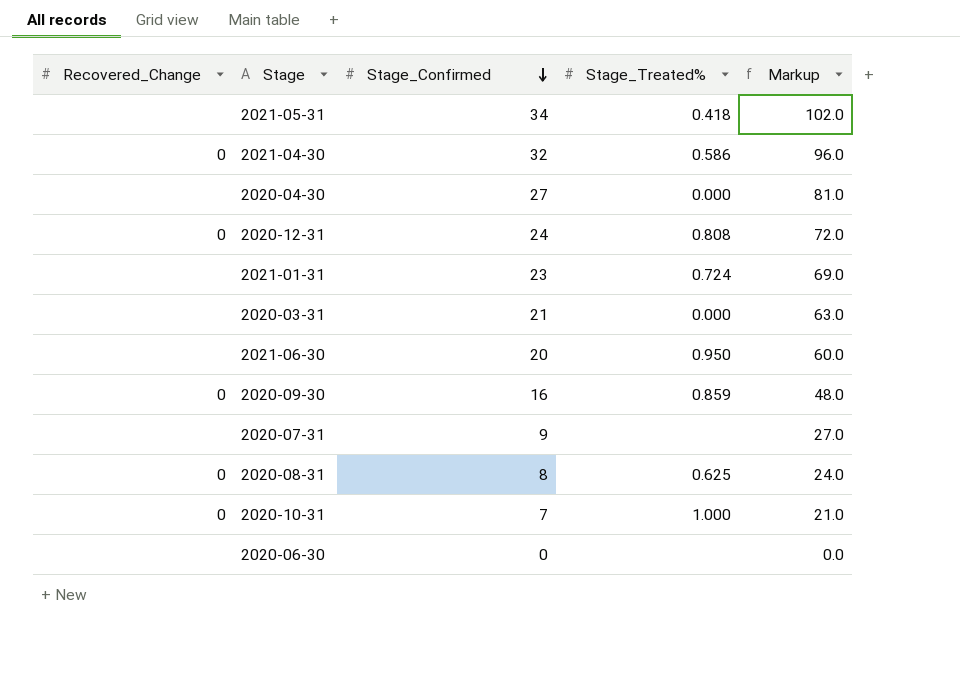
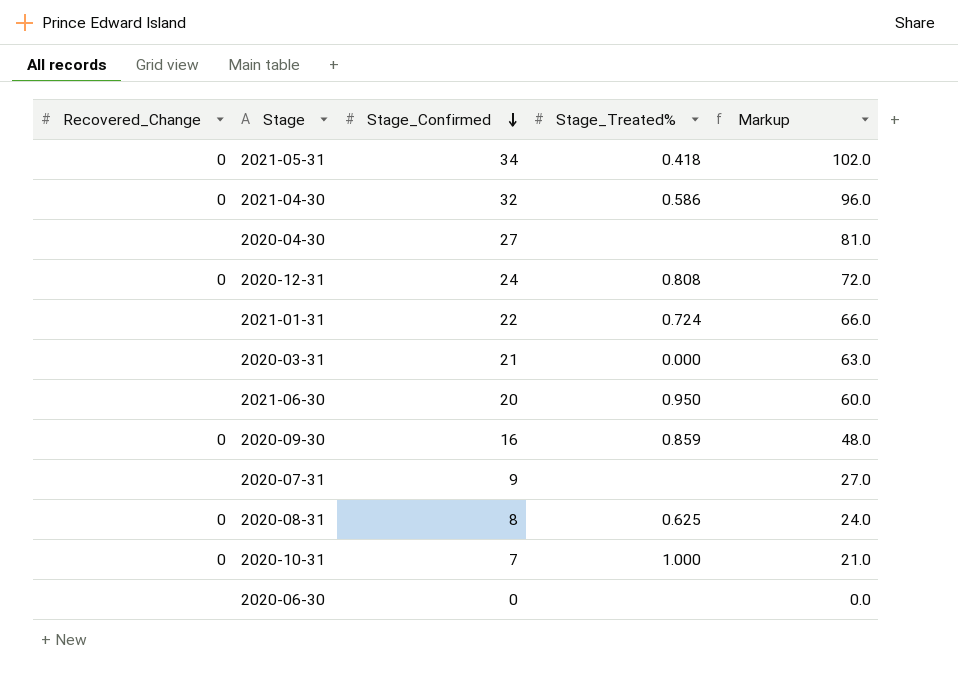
2021-05-31 | Recovered_Change: none -> 0
2020-04-30 | Stage_Treated%: 0.000 -> none
2021-01-31 | Stage_Confirmed: 23 -> 22
2021-01-31 | Markup: 69.0 -> 66.0

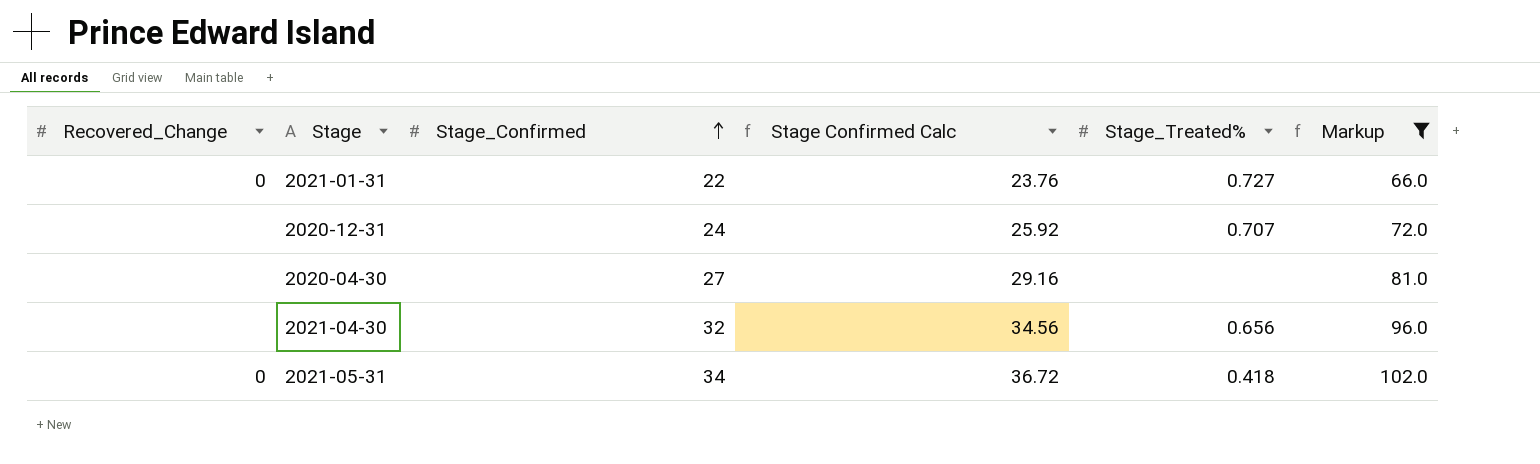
filter: none -> Markup >= 66.0
row order: Stage_Confirmed descending -> Stage_Confirmed ascending
column Stage Confirmed Calc | formula: none -> [Stage_Confirmed] * 1.08
2021-01-31 | Recovered_Change: none -> 0
2021-01-31 | Stage_Treated%: 0.724 -> 0.727
2020-12-31 | Recovered_Change: 0 -> none
2020-12-31 | Stage_Treated%: 0.808 -> 0.707
2021-04-30 | Recovered_Change: 0 -> none
2021-04-30 | Stage_Treated%: 0.586 -> 0.656

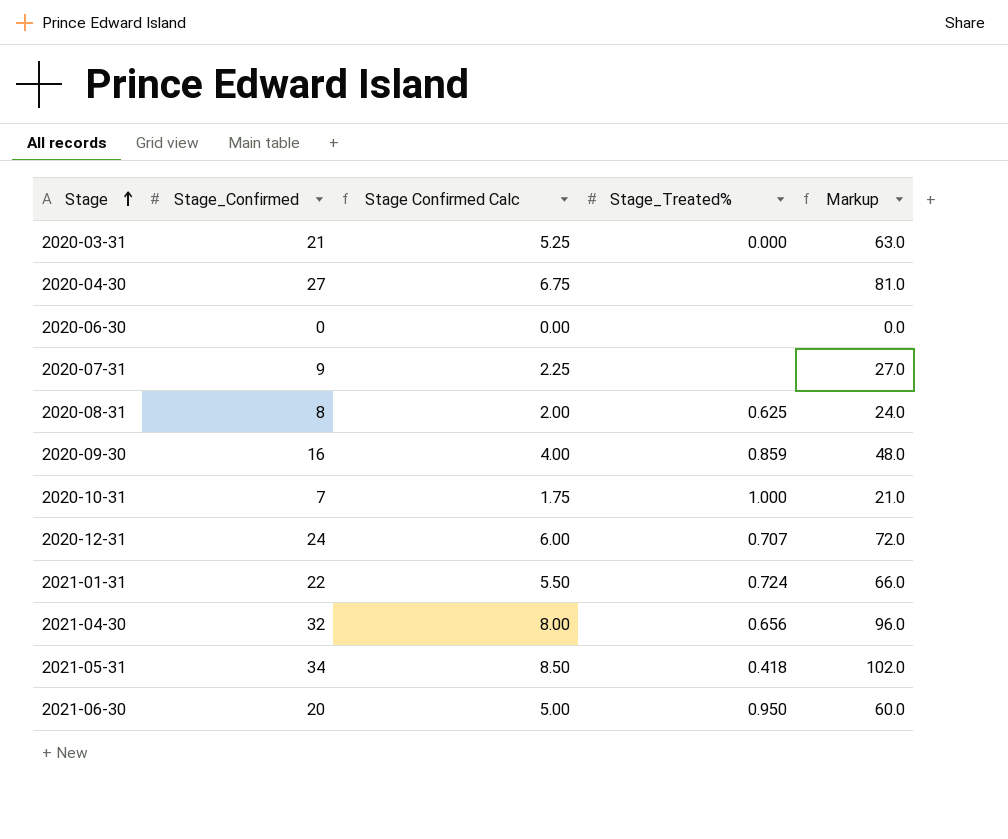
filter: Markup >= 66.0 -> none
row order: Stage_Confirmed ascending -> Stage ascending
column Recovered_Change | position: 1 -> none
column Stage Confirmed Calc | formula: [Stage_Confirmed] * 1.08 -> [Stage_Confirmed] * 0.25
2021-01-31 | Stage_Treated%: 0.727 -> 0.724

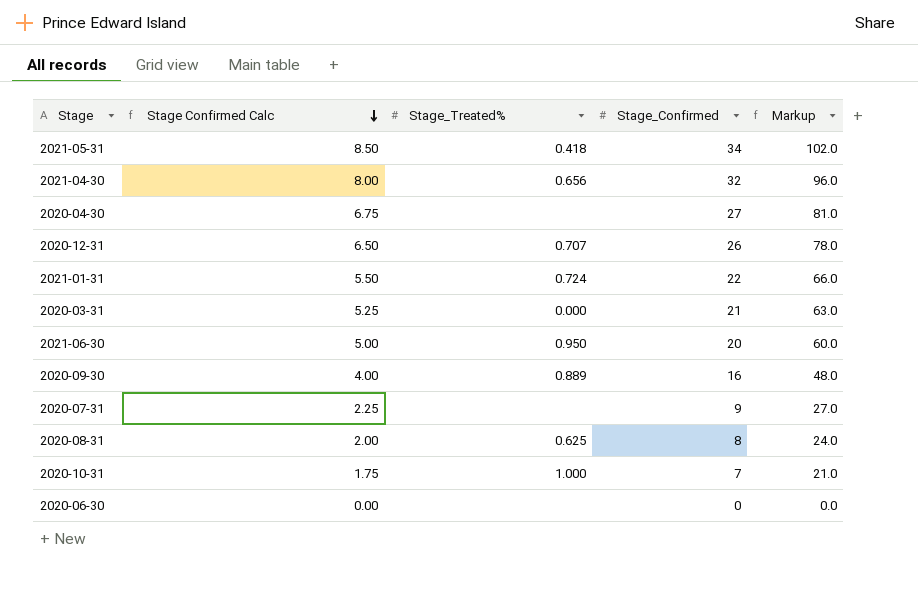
row order: Stage ascending -> Stage Confirmed Calc descending
column Stage_Confirmed | position: 2 -> 4
2020-12-31 | Stage Confirmed Calc: 6.00 -> 6.50
2020-12-31 | Stage_Confirmed: 24 -> 26
2020-12-31 | Markup: 72.0 -> 78.0
2020-09-30 | Stage_Treated%: 0.859 -> 0.889

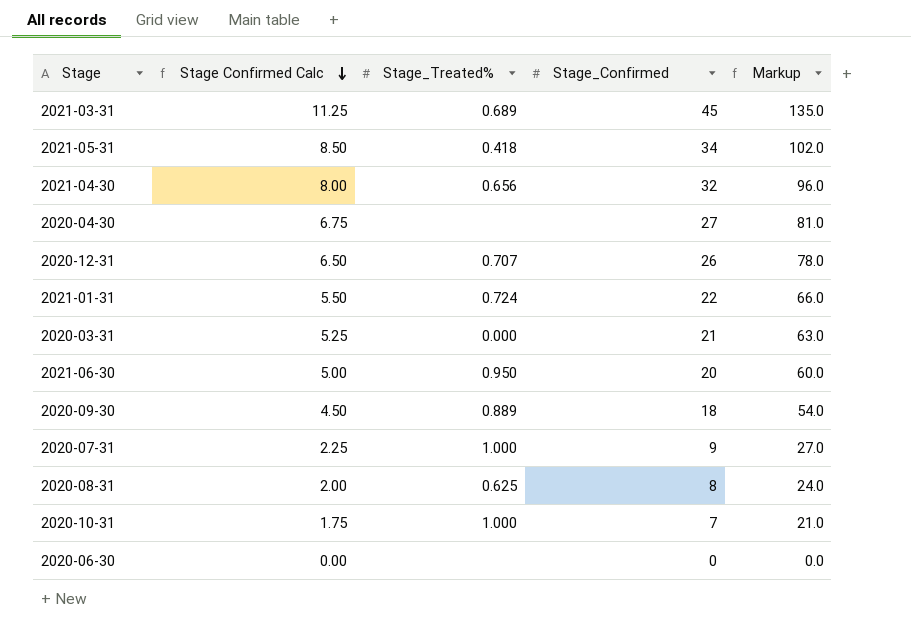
row 2021-03-31: none -> 11.25 | 0.689 | 45 | 135.0
2020-09-30 | Stage Confirmed Calc: 4.00 -> 4.50
2020-09-30 | Stage_Confirmed: 16 -> 18
2020-09-30 | Markup: 48.0 -> 54.0
2020-07-31 | Stage_Treated%: none -> 1.000

